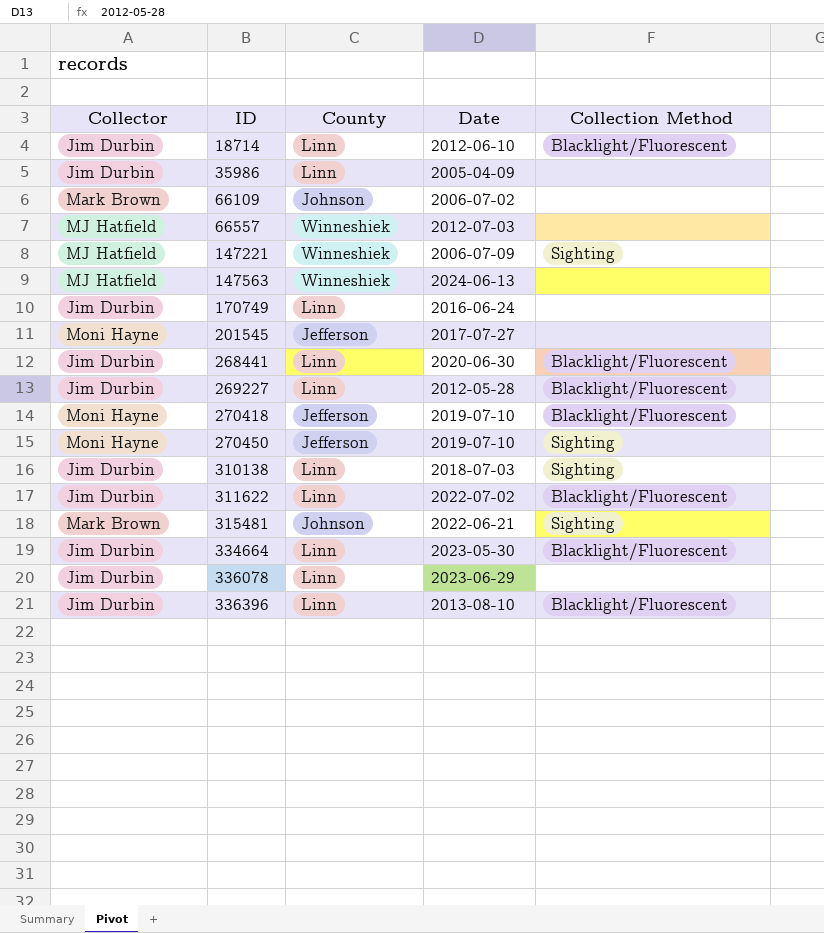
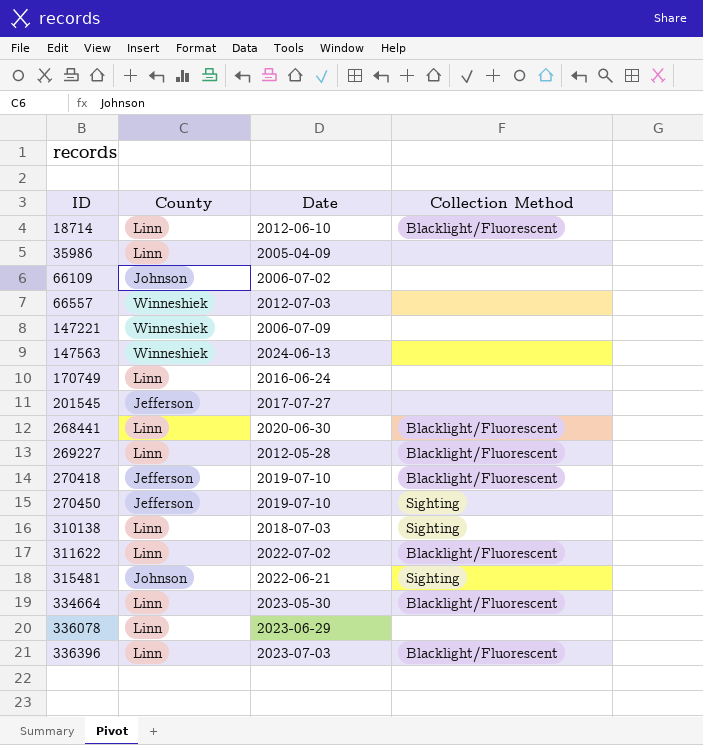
column Collector | position: 1 -> none
147221 | Collection Method: Sighting -> none
336396 | Date: 2013-08-10 -> 2023-07-03

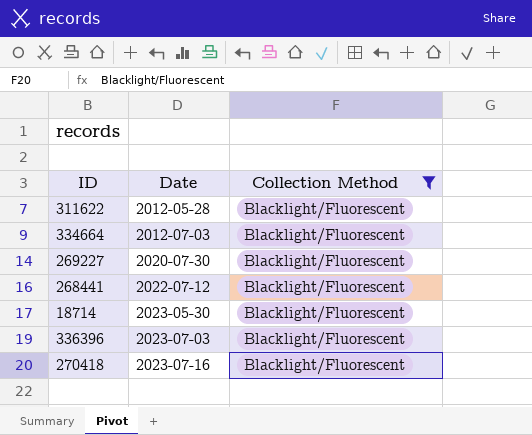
filter: none -> Collection Method = Blacklight/Fluorescent
row order: ID ascending -> Date ascending
column County | position: 2 -> none
311622 | Date: 2022-07-02 -> 2012-05-28
334664 | Date: 2023-05-30 -> 2012-07-03
269227 | Date: 2012-05-28 -> 2020-07-30
268441 | Date: 2020-06-30 -> 2022-07-12
18714 | Date: 2012-06-10 -> 2023-05-30
270418 | Date: 2019-07-10 -> 2023-07-16

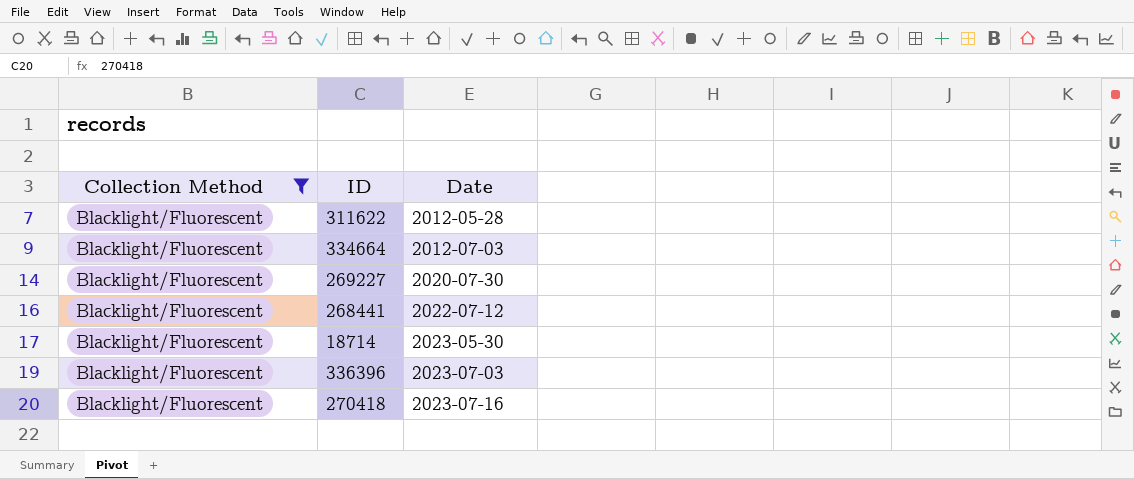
column Collection Method | position: 3 -> 1

